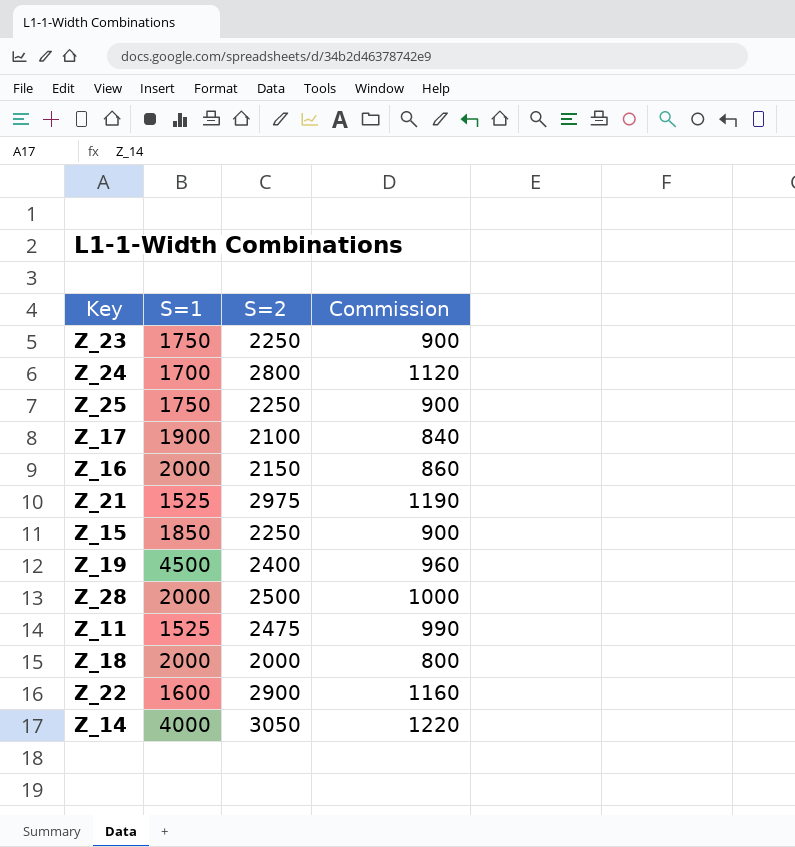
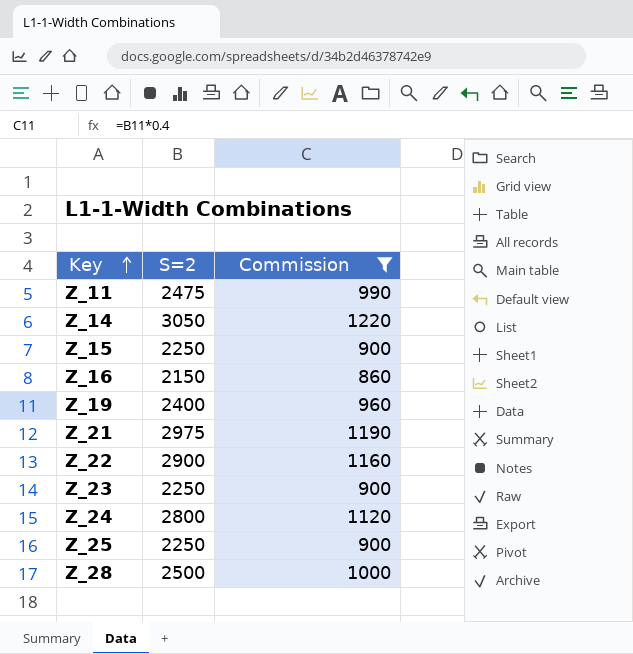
filter: none -> Commission >= 860
row order: none -> Key ascending
column S=1 | position: 2 -> none

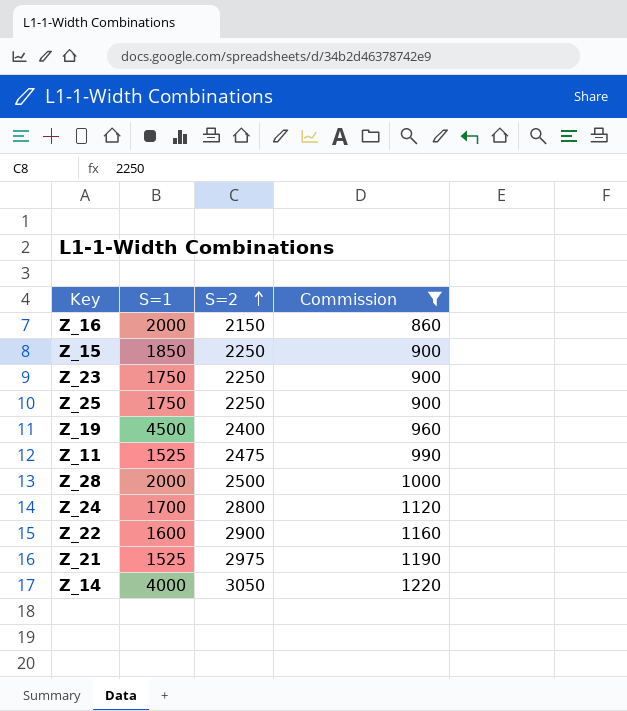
row order: Key ascending -> S=2 ascending
column S=1 | position: none -> 2

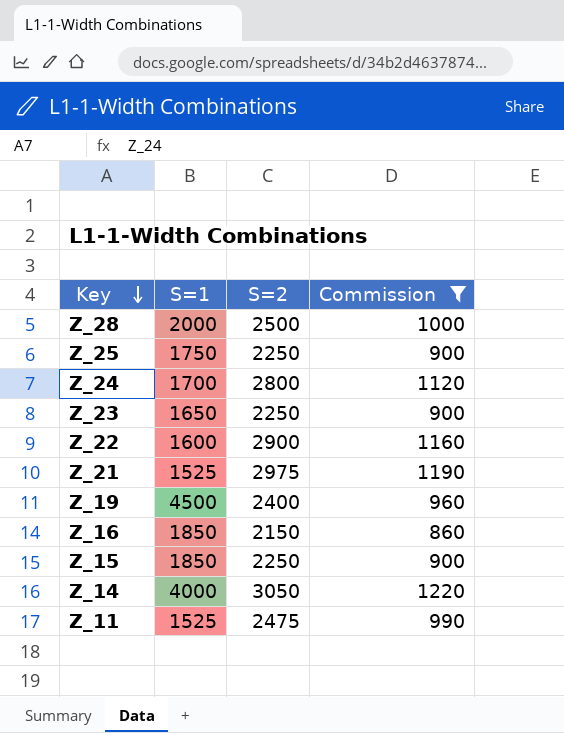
row order: S=2 ascending -> Key descending
Z_23 | S=1: 1750 -> 1650
Z_16 | S=1: 2000 -> 1850

